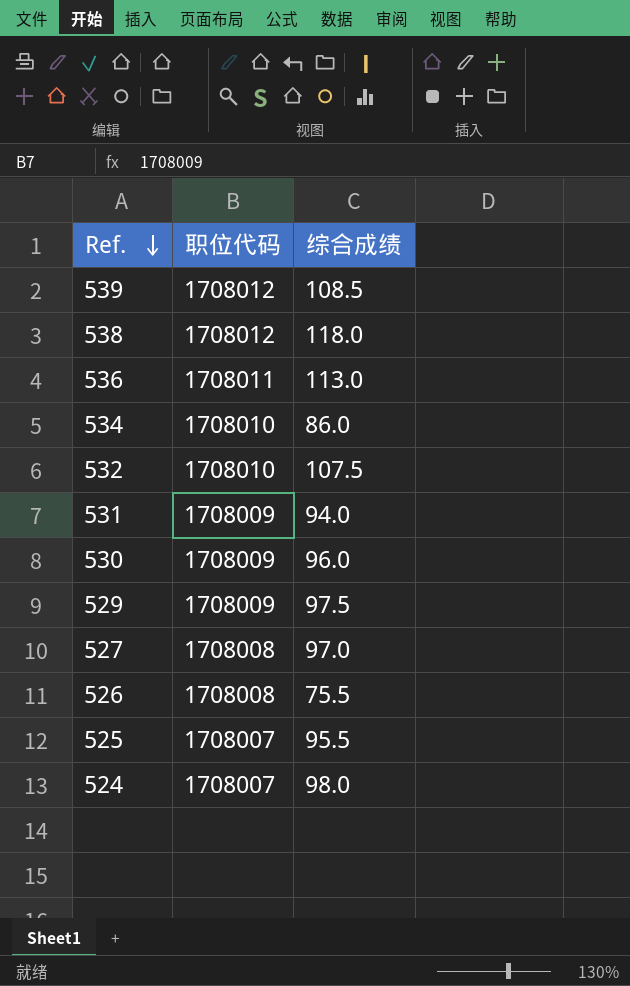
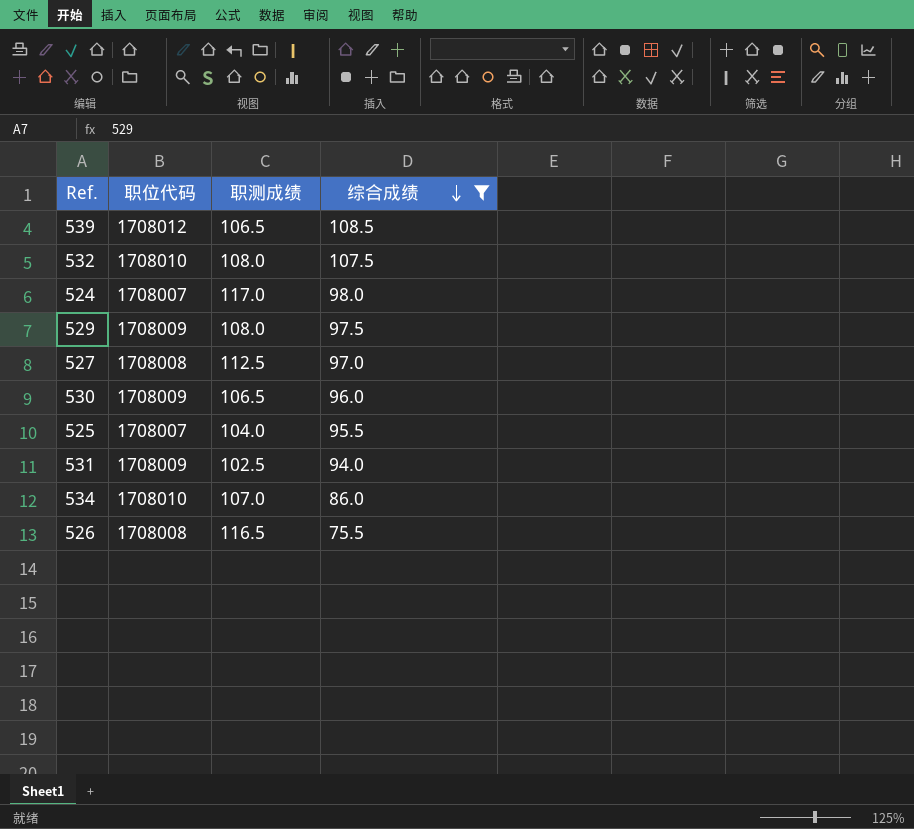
filter: none -> 综合成绩 <= 108.5
row order: Ref. descending -> 综合成绩 descending
column 职测成绩 | position: none -> 3

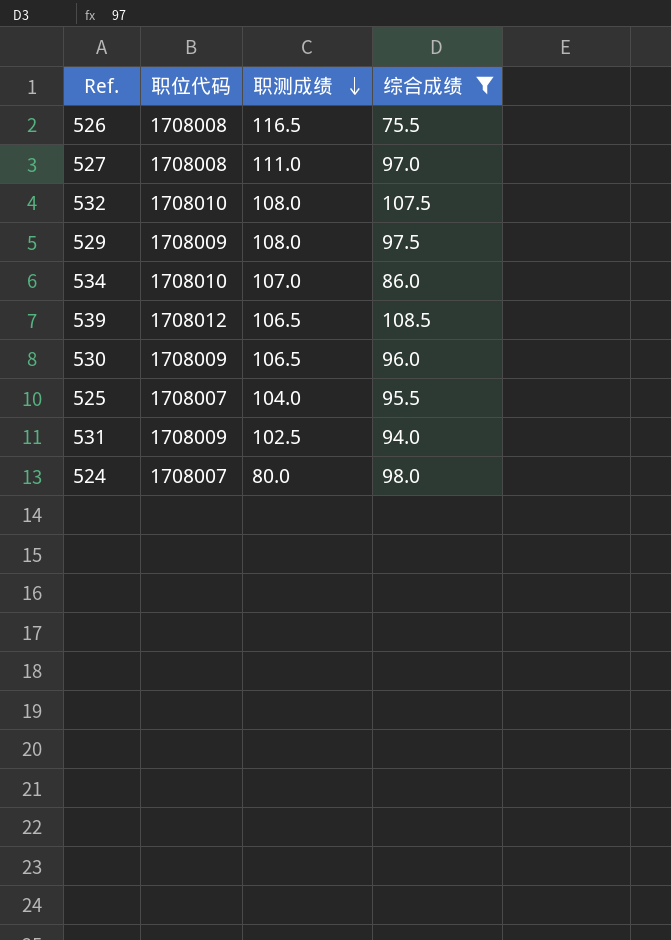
row order: 综合成绩 descending -> 职测成绩 descending
527 | 职测成绩: 112.5 -> 111.0
524 | 职测成绩: 117.0 -> 80.0

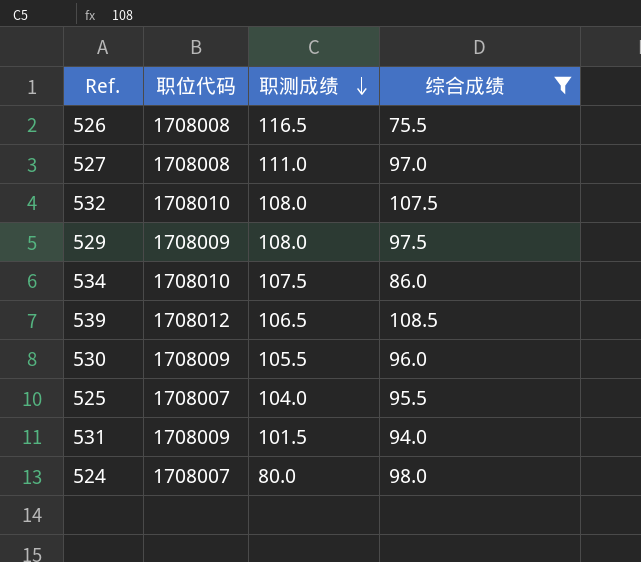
534 | 职测成绩: 107.0 -> 107.5
530 | 职测成绩: 106.5 -> 105.5
531 | 职测成绩: 102.5 -> 101.5

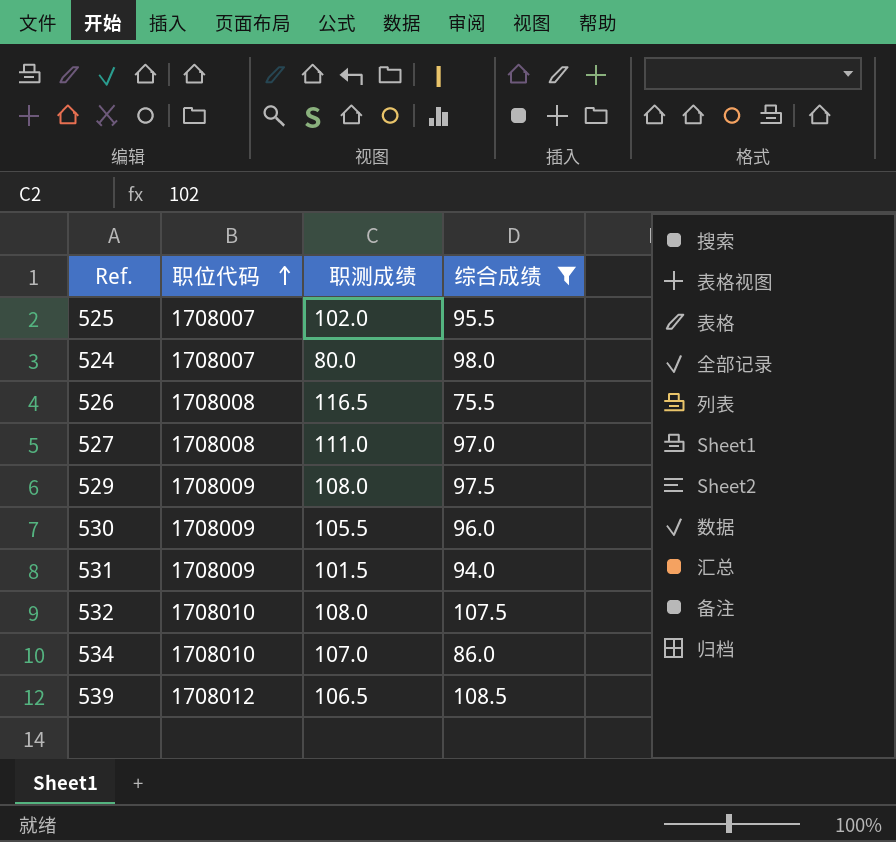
row order: 职测成绩 descending -> 职位代码 ascending
525 | 职测成绩: 104.0 -> 102.0
534 | 职测成绩: 107.5 -> 107.0

